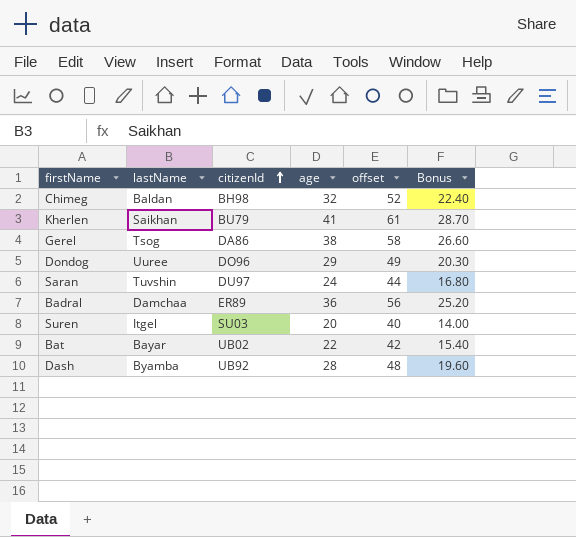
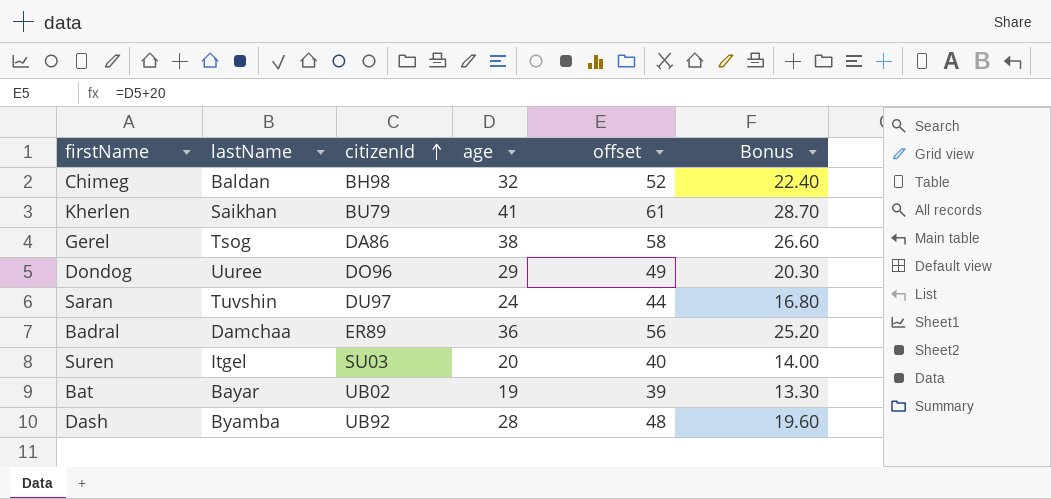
Bat | age: 22 -> 19
Bat | offset: 42 -> 39
Bat | Bonus: 15.40 -> 13.30

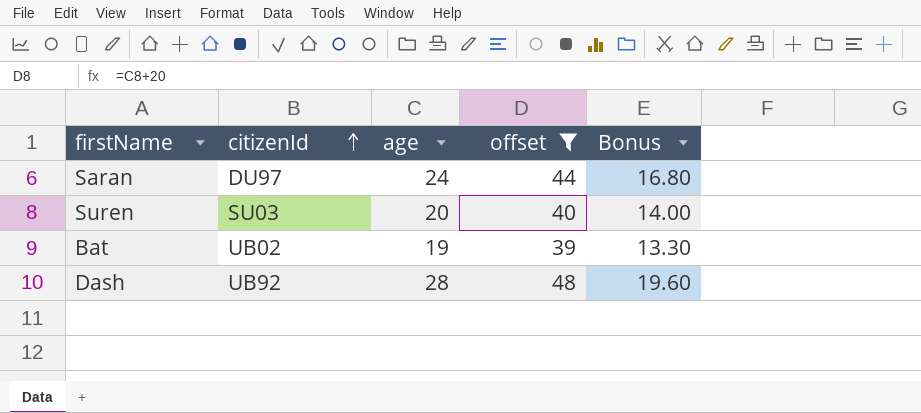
filter: none -> offset <= 48
column lastName | position: 2 -> none

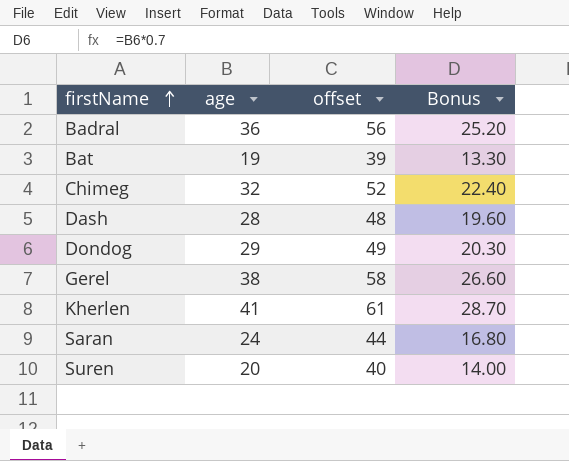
filter: offset <= 48 -> none
row order: citizenId ascending -> firstName ascending
column citizenId | position: 2 -> none

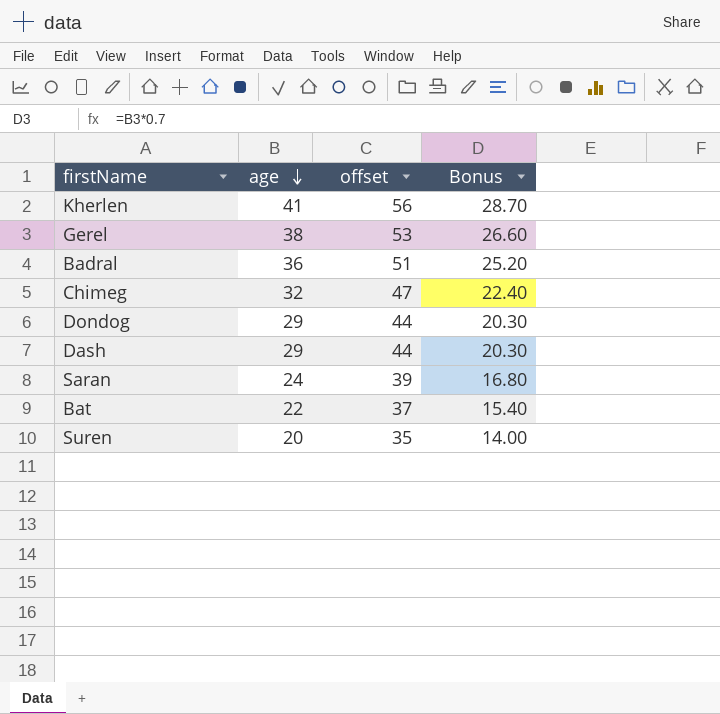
row order: firstName ascending -> age descending
column offset | formula: [age] + 20 -> [age] + 15
Dash | age: 28 -> 29
Dash | Bonus: 19.60 -> 20.30
Bat | age: 19 -> 22
Bat | Bonus: 13.30 -> 15.40

